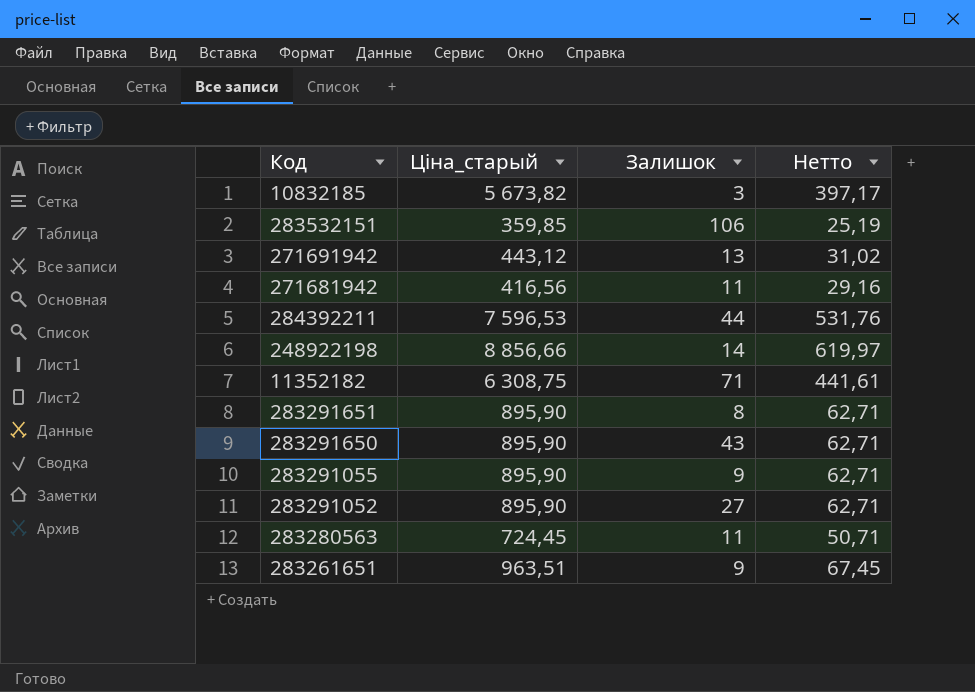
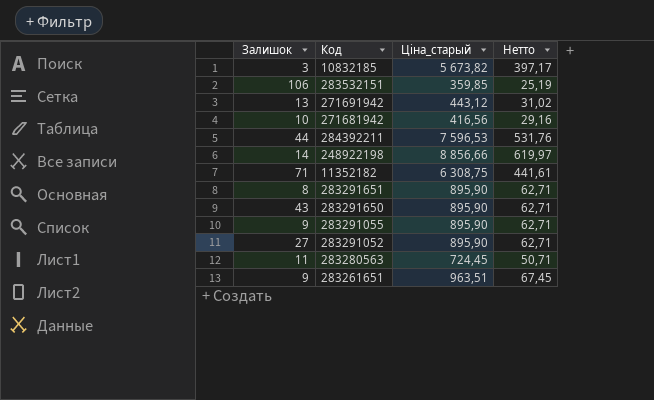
column Залишок | position: 3 -> 1
271681942 | Залишок: 11 -> 10

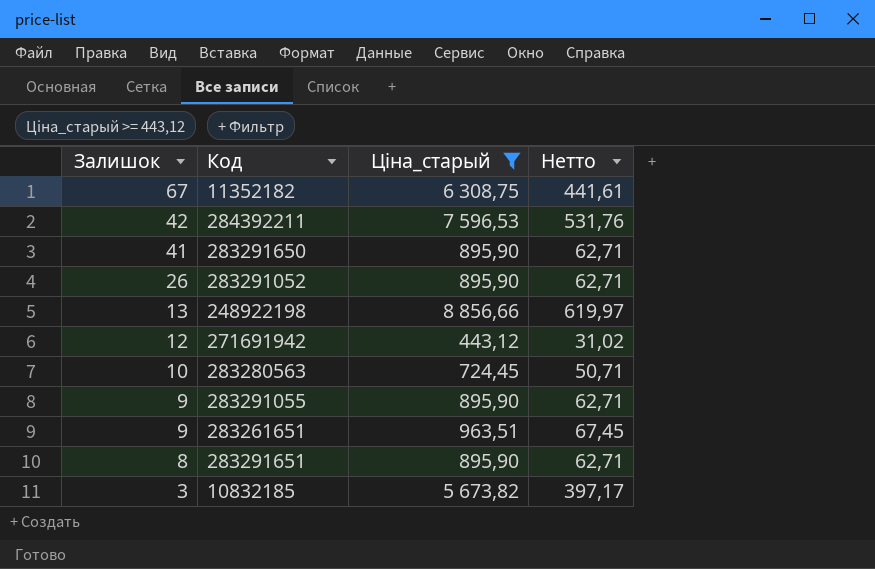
filter: none -> Ціна_старый >= 443,12
row order: none -> Залишок descending
11352182 | Залишок: 71 -> 67
284392211 | Залишок: 44 -> 42
283291650 | Залишок: 43 -> 41
283291052 | Залишок: 27 -> 26
248922198 | Залишок: 14 -> 13
271691942 | Залишок: 13 -> 12
283280563 | Залишок: 11 -> 10

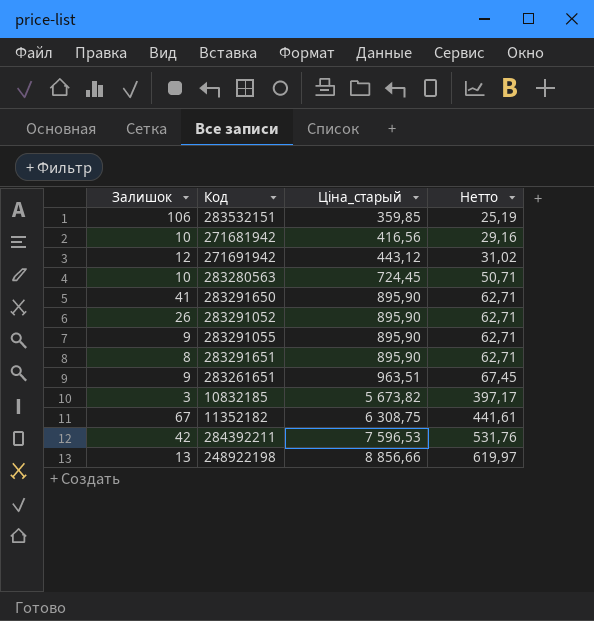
filter: Ціна_старый >= 443,12 -> none
row order: Залишок descending -> Ціна_старый ascending

